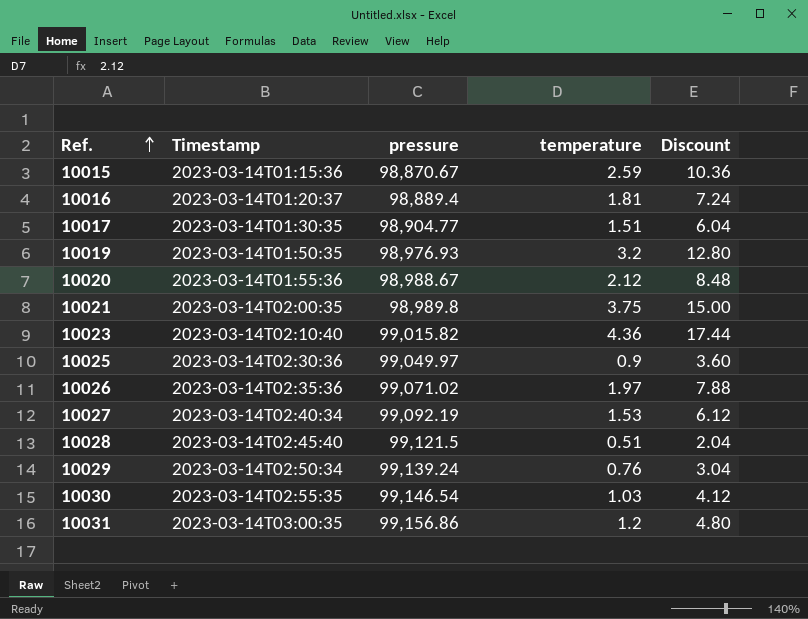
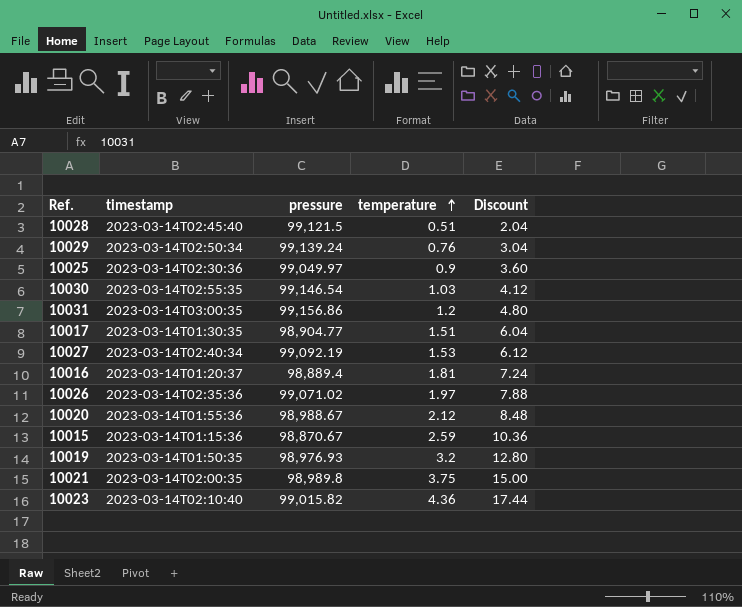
row order: Ref. ascending -> temperature ascending
column name: Timestamp -> timestamp

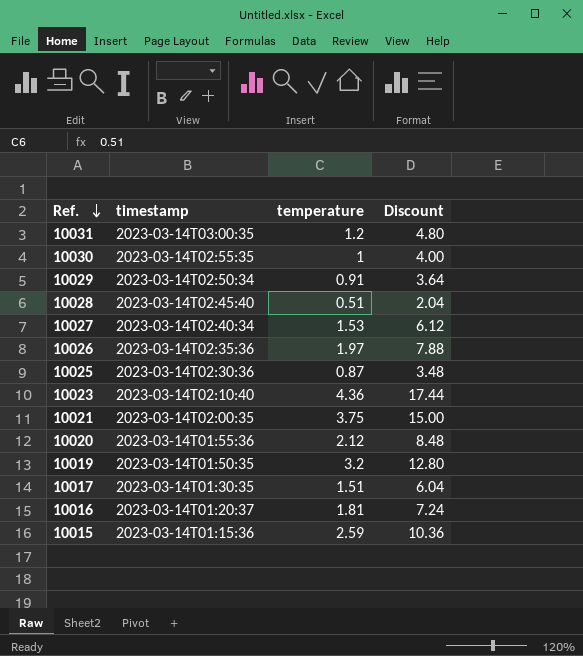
row order: temperature ascending -> Ref. descending
column pressure | position: 3 -> none
10030 | temperature: 1.03 -> 1
10030 | Discount: 4.12 -> 4.00
10029 | temperature: 0.76 -> 0.91
10029 | Discount: 3.04 -> 3.64
10025 | temperature: 0.9 -> 0.87
10025 | Discount: 3.60 -> 3.48

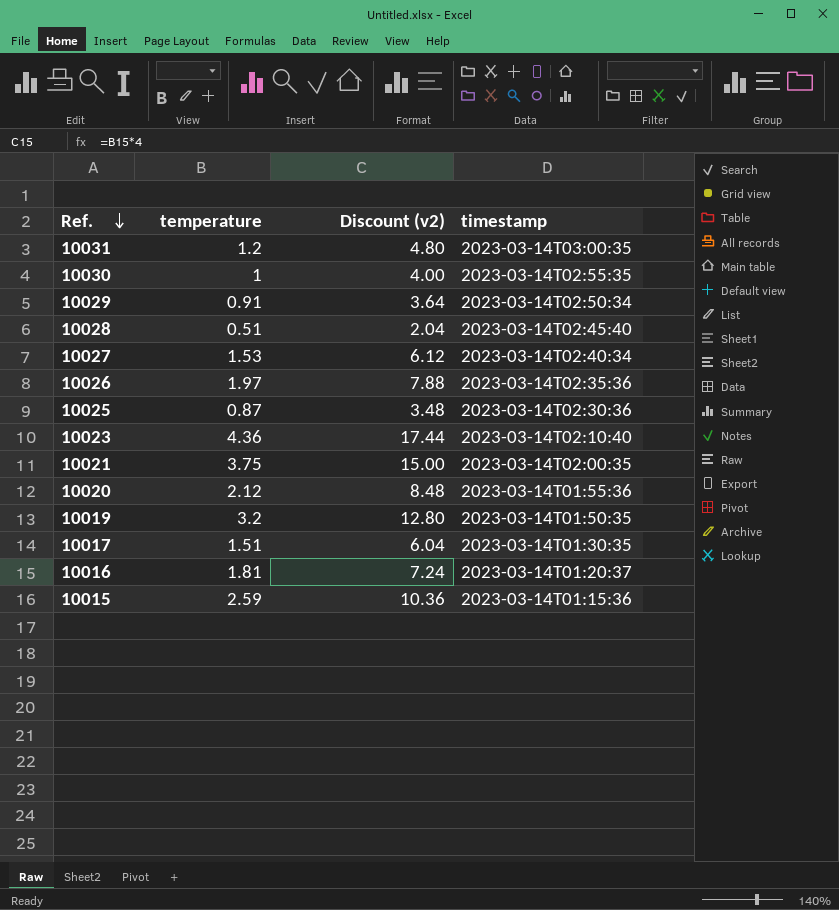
column name: Discount -> Discount (v2)
column timestamp | position: 2 -> 4

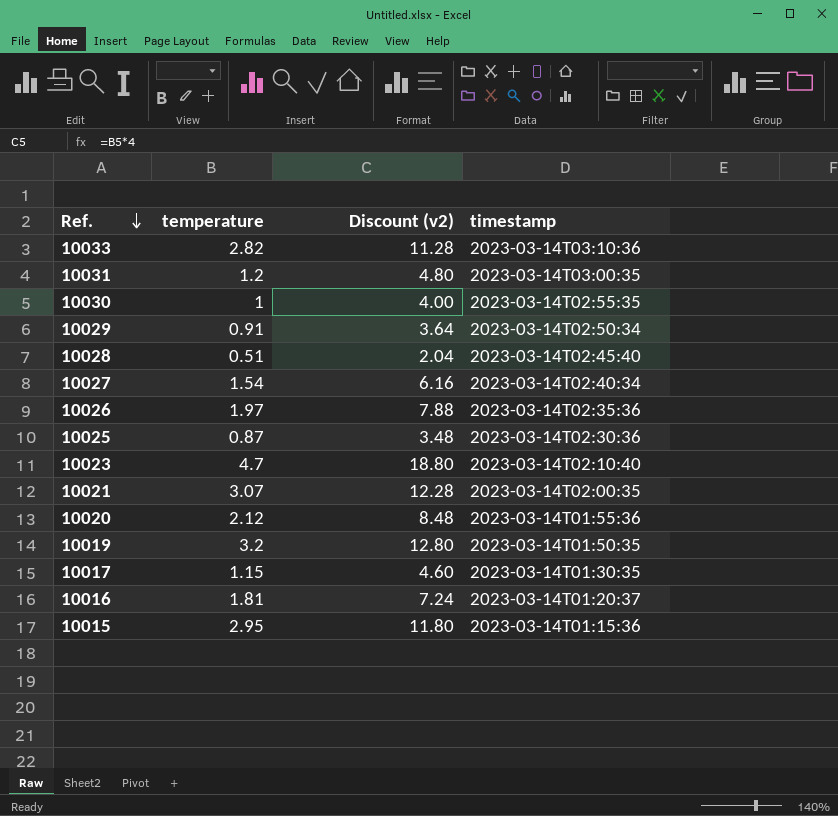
row 10033: none -> 2.82 | 11.28 | 2023-03-14T03:10:36
10027 | temperature: 1.53 -> 1.54
10027 | Discount (v2): 6.12 -> 6.16
10023 | temperature: 4.36 -> 4.7
10023 | Discount (v2): 17.44 -> 18.80
10021 | temperature: 3.75 -> 3.07
10021 | Discount (v2): 15.00 -> 12.28
10017 | temperature: 1.51 -> 1.15
10017 | Discount (v2): 6.04 -> 4.60
10015 | temperature: 2.59 -> 2.95
10015 | Discount (v2): 10.36 -> 11.80

